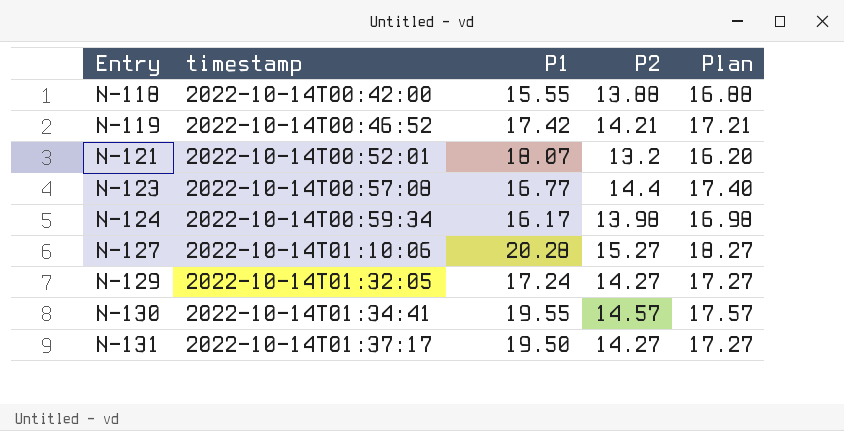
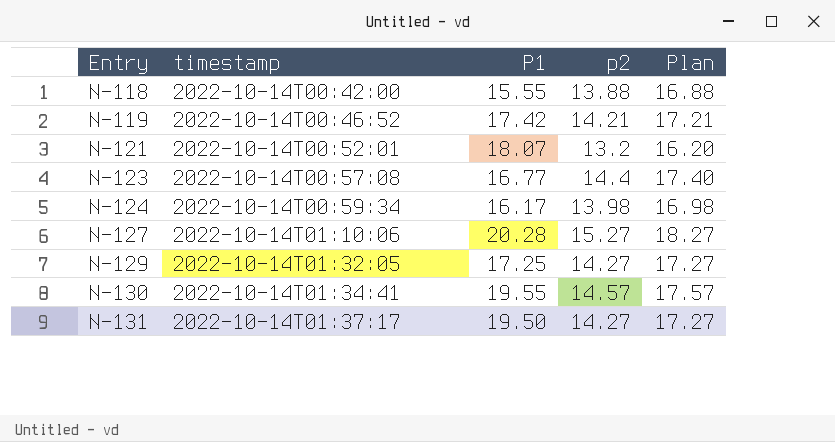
column name: P2 -> p2
N-129 | P1: 17.24 -> 17.25

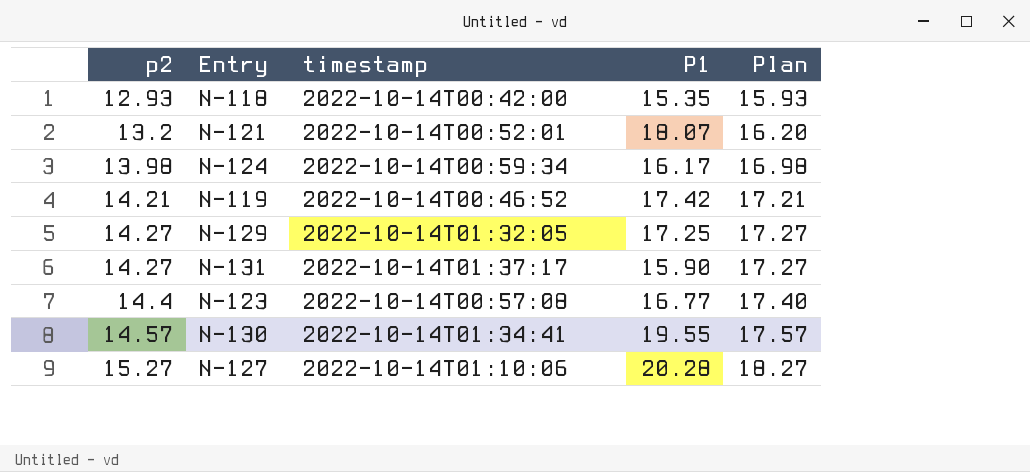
row order: Entry ascending -> p2 ascending
column p2 | position: 4 -> 1
N-118 | p2: 13.88 -> 12.93
N-118 | P1: 15.55 -> 15.35
N-118 | Plan: 16.88 -> 15.93
N-131 | P1: 19.50 -> 15.90

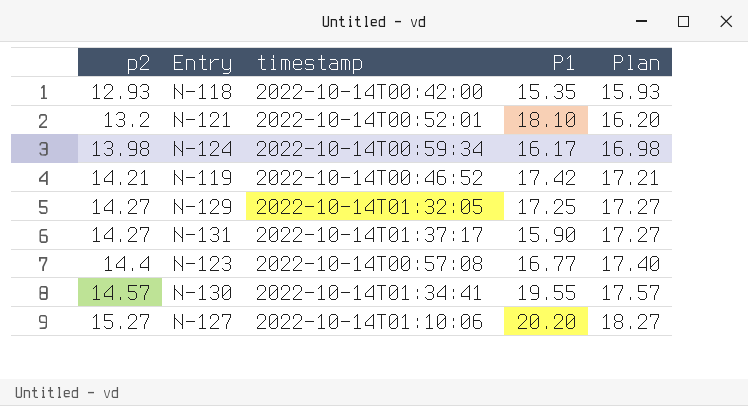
N-121 | P1: 18.07 -> 18.10
N-127 | P1: 20.28 -> 20.20

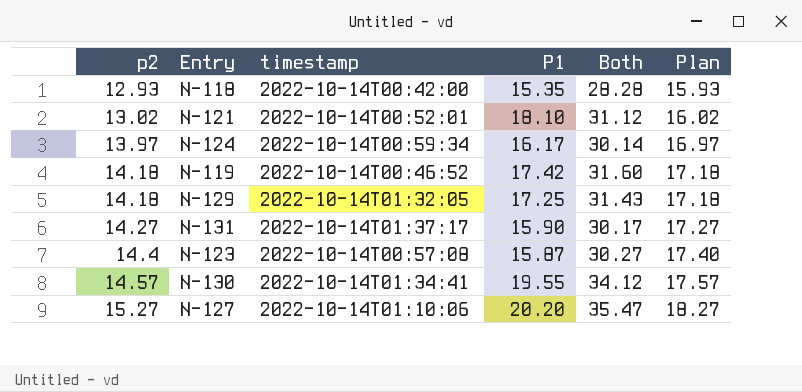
column Both | formula: none -> [p2] + [P1]
N-121 | p2: 13.2 -> 13.02
N-121 | Plan: 16.20 -> 16.02
N-124 | p2: 13.98 -> 13.97
N-124 | Plan: 16.98 -> 16.97
N-119 | p2: 14.21 -> 14.18
N-119 | Plan: 17.21 -> 17.18
N-129 | p2: 14.27 -> 14.18
N-129 | Plan: 17.27 -> 17.18
N-123 | P1: 16.77 -> 15.87

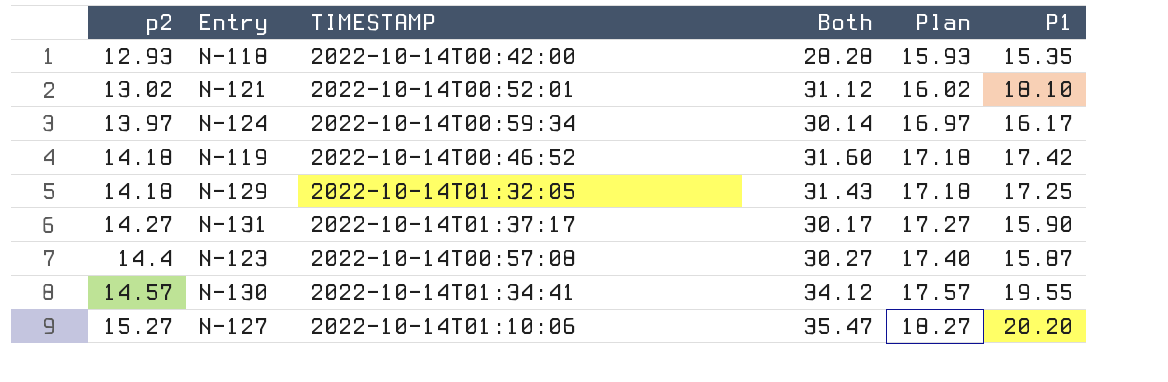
column name: timestamp -> TIMESTAMP
column P1 | position: 4 -> 6

